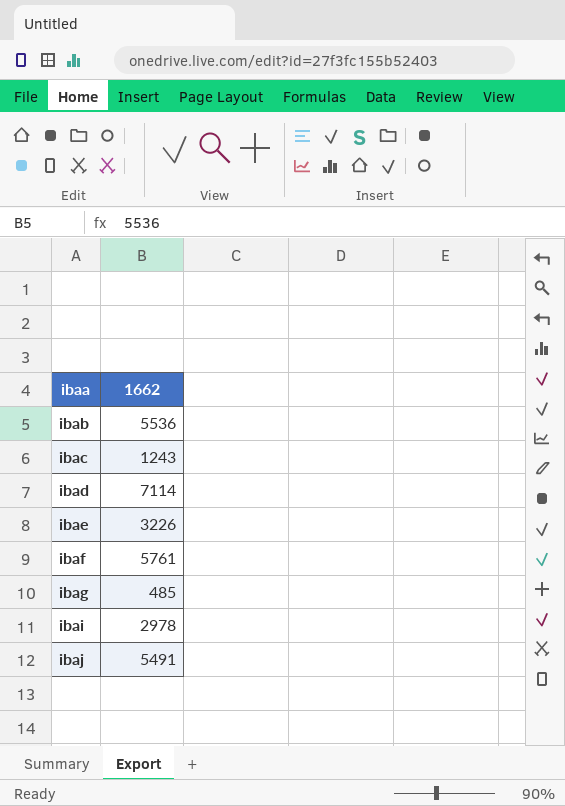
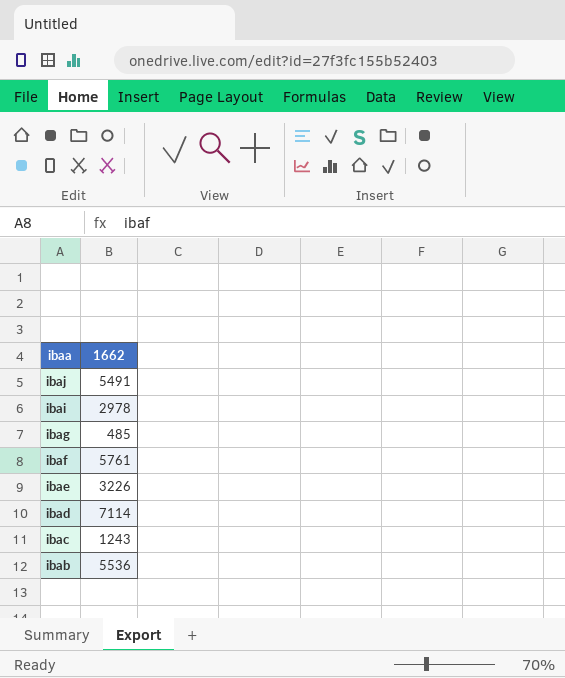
row order: ibaa ascending -> ibaa descending

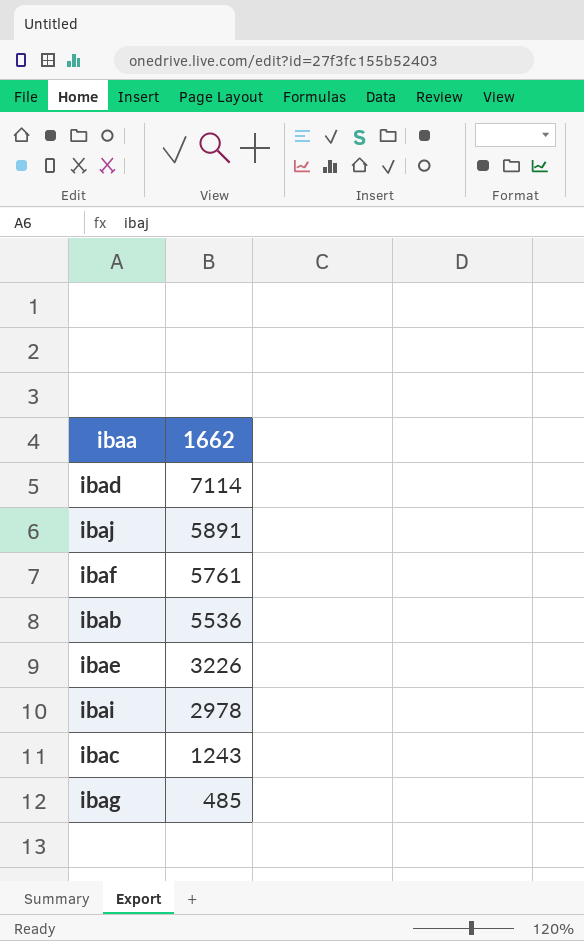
row order: ibaa descending -> 1662 descending
ibaj | 1662: 5491 -> 5891

